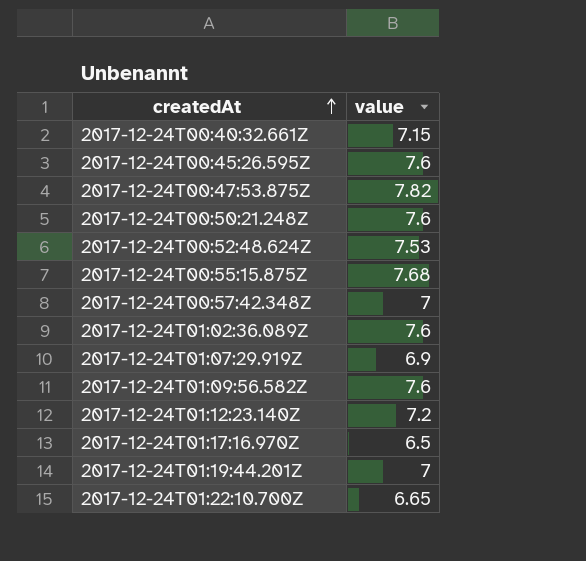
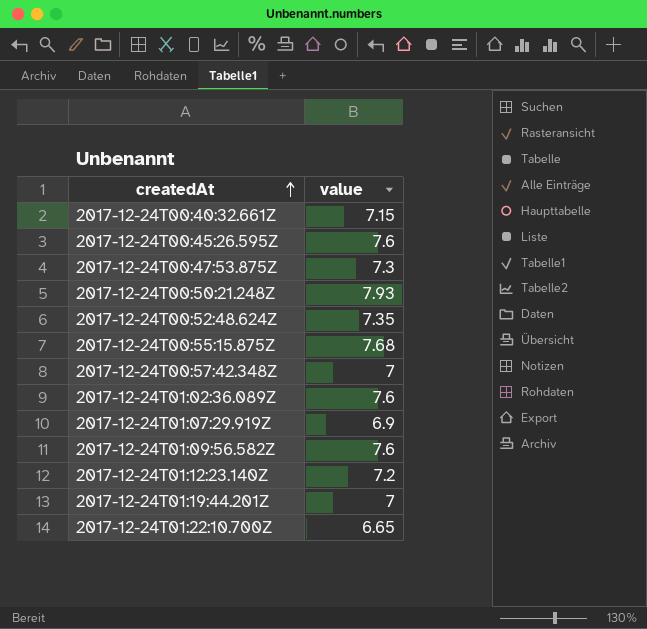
row 2017-12-24T01:17:16.970Z: 6.5 -> none
2017-12-24T00:47:53.875Z | value: 7.82 -> 7.3
2017-12-24T00:50:21.248Z | value: 7.6 -> 7.93
2017-12-24T00:52:48.624Z | value: 7.53 -> 7.35

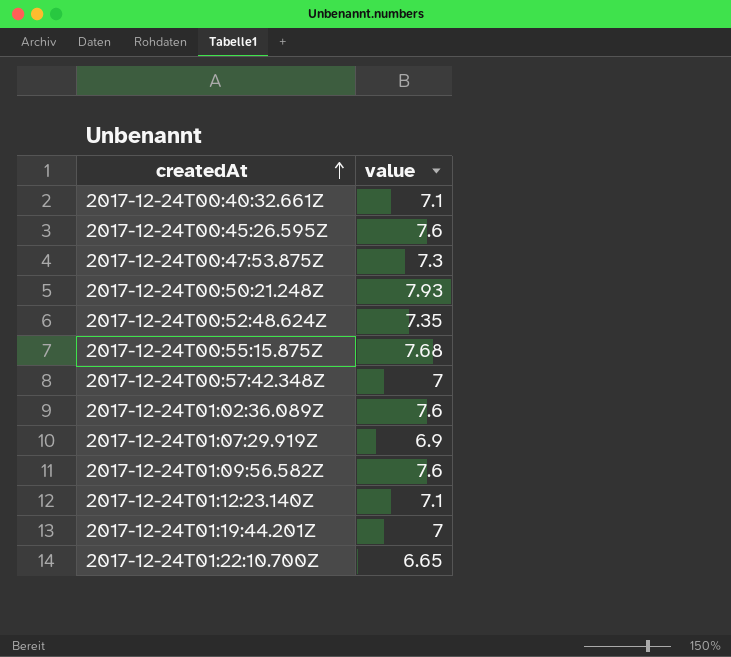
2017-12-24T00:40:32.661Z | value: 7.15 -> 7.1
2017-12-24T01:12:23.140Z | value: 7.2 -> 7.1

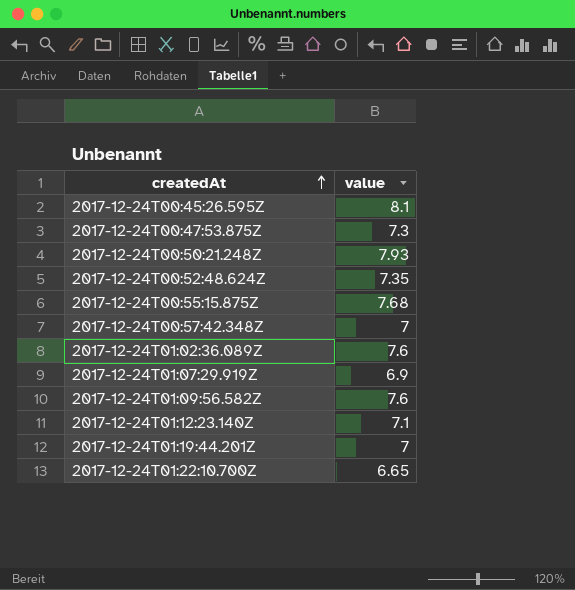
row 2017-12-24T00:40:32.661Z: 7.1 -> none
2017-12-24T00:45:26.595Z | value: 7.6 -> 8.1

